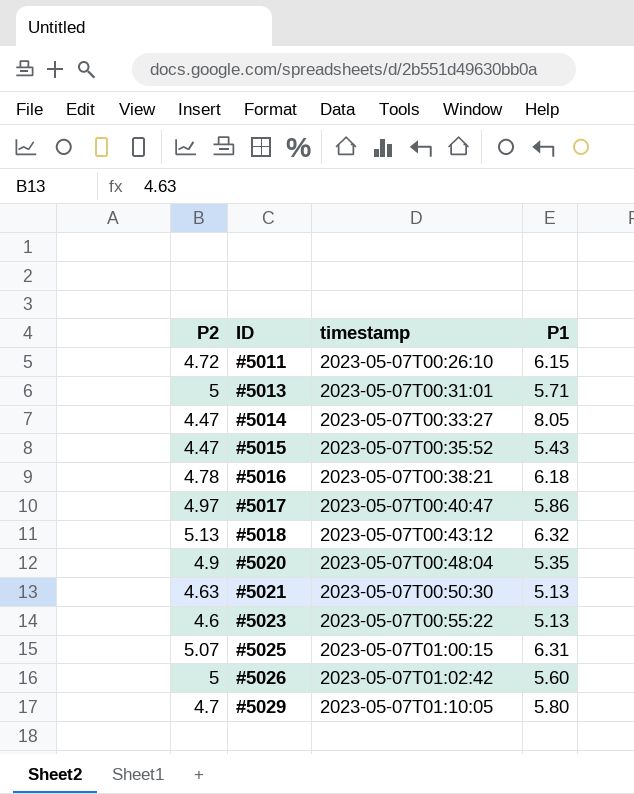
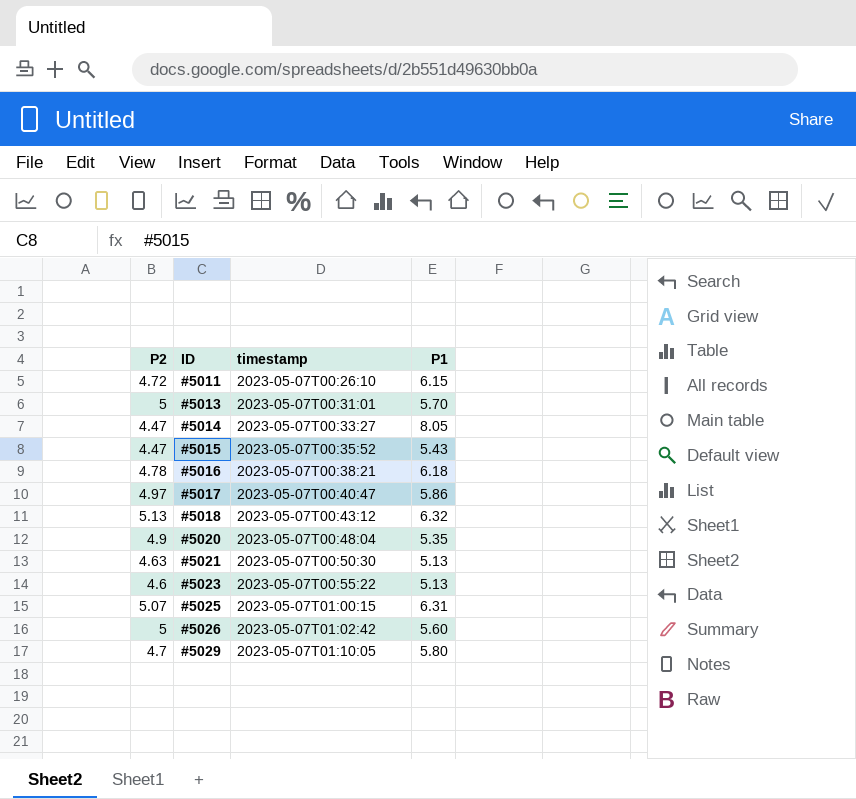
#5013 | P1: 5.71 -> 5.70

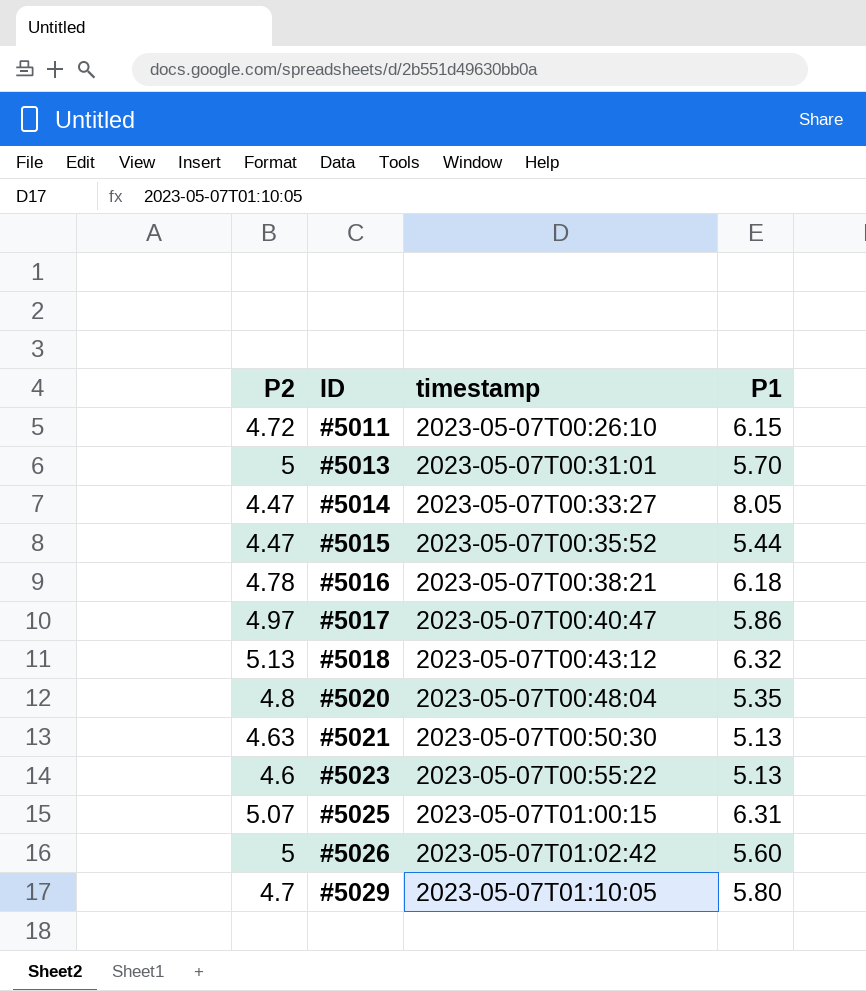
#5015 | P1: 5.43 -> 5.44
#5020 | P2: 4.9 -> 4.8

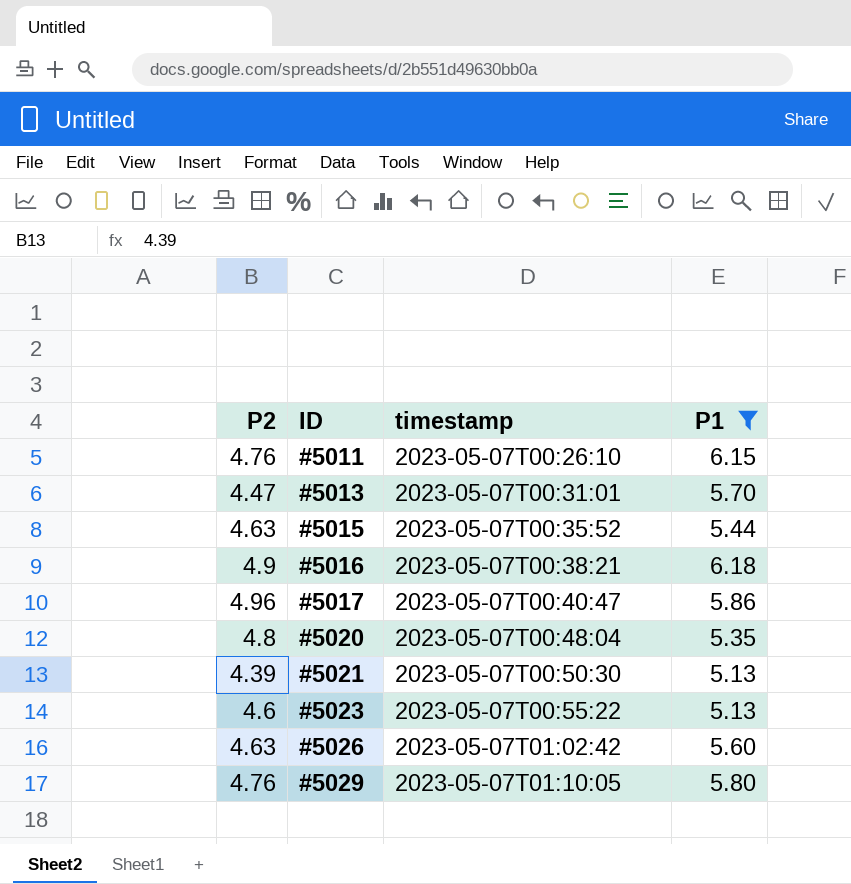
filter: none -> P1 <= 6.18
#5011 | P2: 4.72 -> 4.76
#5013 | P2: 5 -> 4.47
#5015 | P2: 4.47 -> 4.63
#5016 | P2: 4.78 -> 4.9
#5017 | P2: 4.97 -> 4.96
#5021 | P2: 4.63 -> 4.39
#5026 | P2: 5 -> 4.63
#5029 | P2: 4.7 -> 4.76

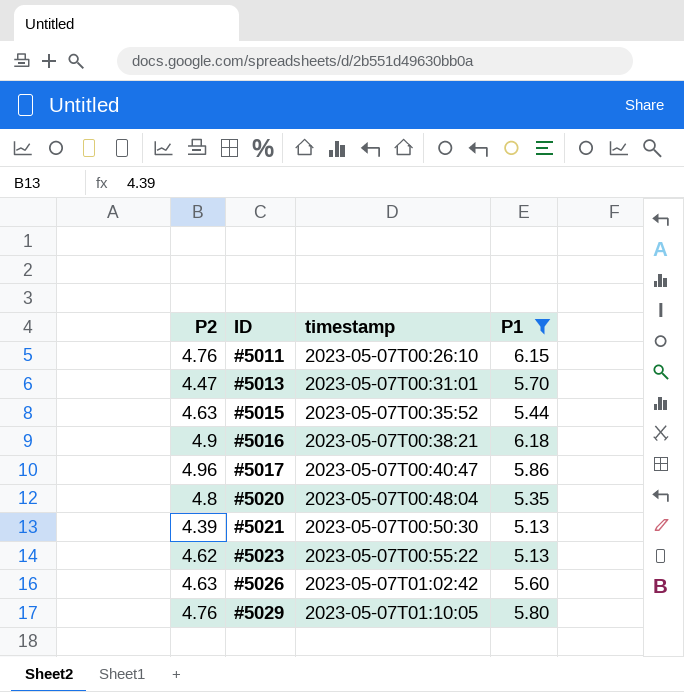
#5023 | P2: 4.6 -> 4.62

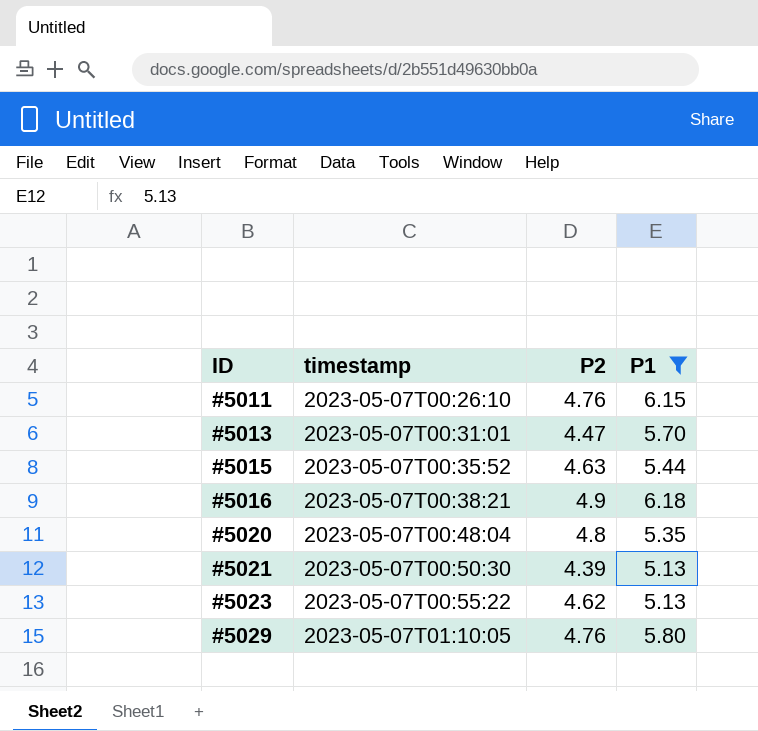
column P2 | position: 1 -> 3
row #5017: 4.96 | 2023-05-07T00:40:47 | 5.86 -> none
row #5026: 4.63 | 2023-05-07T01:02:42 | 5.60 -> none

